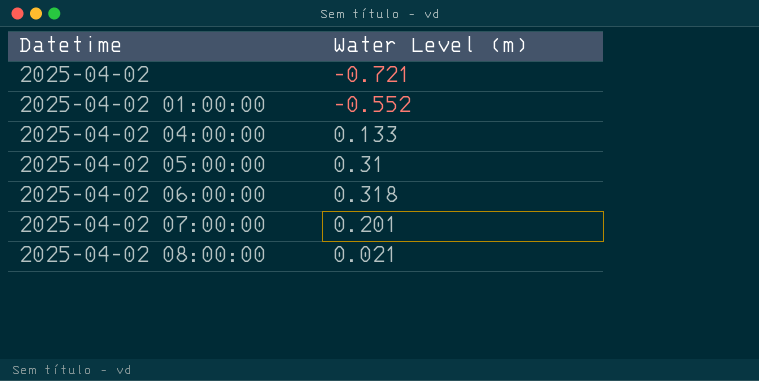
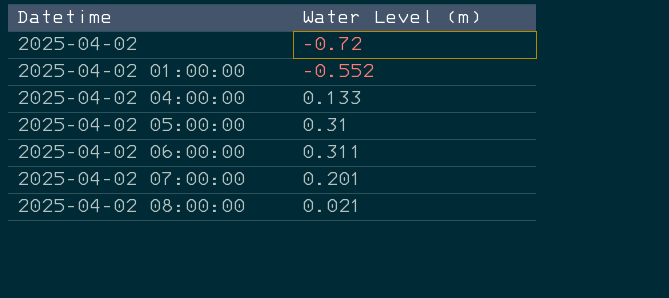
2025-04-02 | Water Level (m): -0.721 -> -0.72
2025-04-02 06:00:00 | Water Level (m): 0.318 -> 0.311

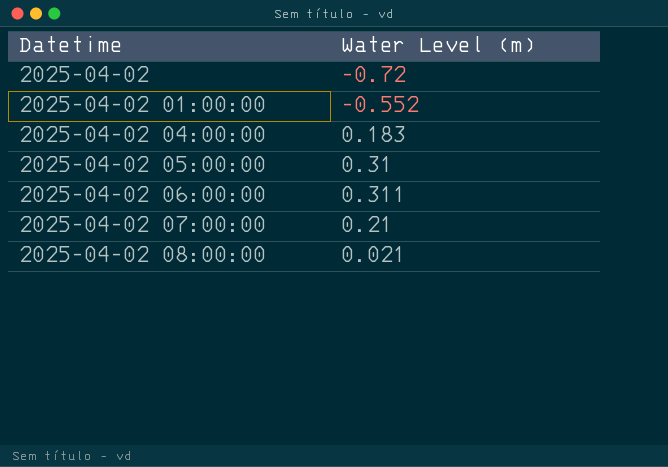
2025-04-02 04:00:00 | Water Level (m): 0.133 -> 0.183
2025-04-02 07:00:00 | Water Level (m): 0.201 -> 0.21

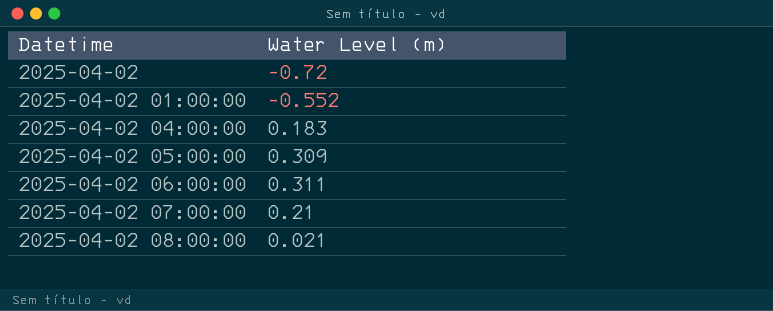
2025-04-02 05:00:00 | Water Level (m): 0.31 -> 0.309

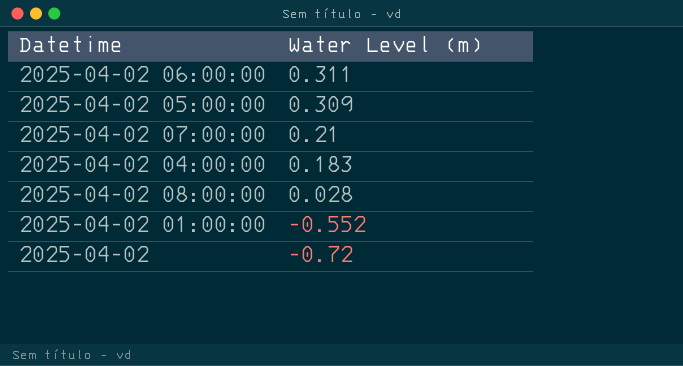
row order: Datetime ascending -> Water Level (m) descending
2025-04-02 08:00:00 | Water Level (m): 0.021 -> 0.028

